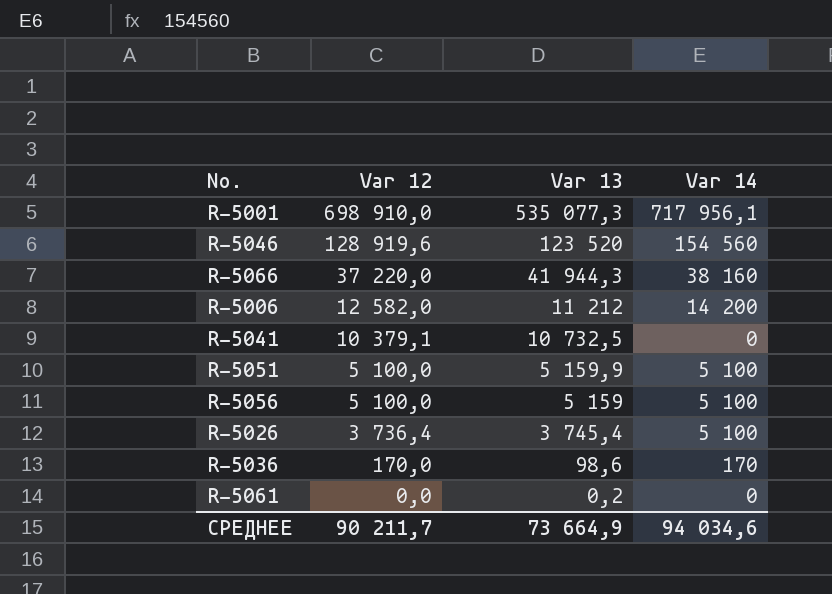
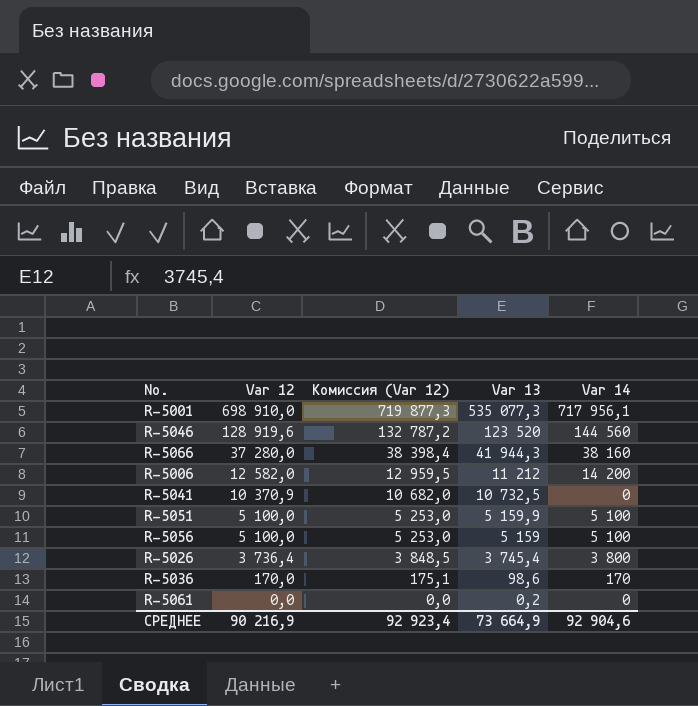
column Комиссия (Var 12) | formula: none -> [Var 12] * 1,03
R-5046 | Var 14: 154 560 -> 144 560
R-5066 | Var 12: 37 220,0 -> 37 280,0
R-5041 | Var 12: 10 379,1 -> 10 370,9
R-5026 | Var 14: 5 100 -> 3 800
СРЕДНЕЕ | Var 12: 90 211,7 -> 90 216,9
СРЕДНЕЕ | Var 14: 94 034,6 -> 92 904,6

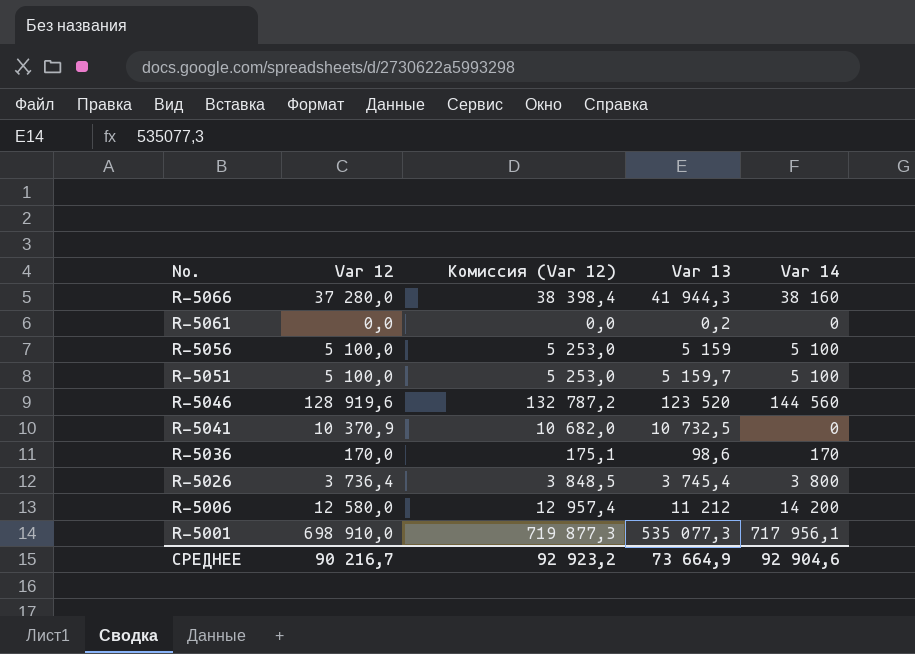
row order: Var 12 descending -> No. descending
R-5051 | Var 13: 5 159,9 -> 5 159,7
R-5006 | Var 12: 12 582,0 -> 12 580,0
R-5006 | Комиссия (Var 12): 12 959,5 -> 12 957,4
СРЕДНЕЕ | Var 12: 90 216,9 -> 90 216,7
СРЕДНЕЕ | Комиссия (Var 12): 92 923,4 -> 92 923,2

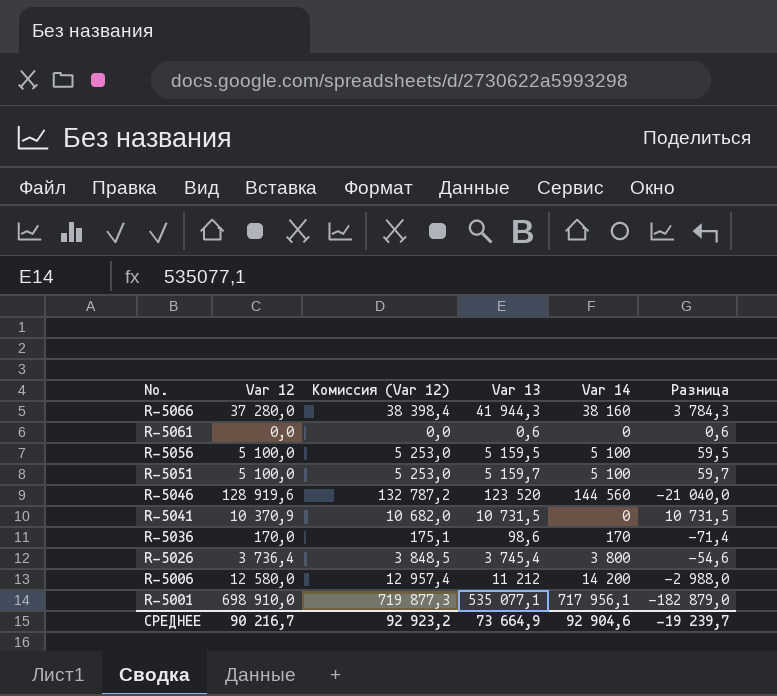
column Разница | formula: none -> [Var 13] - [Var 14]
R-5061 | Var 13: 0,2 -> 0,6
R-5056 | Var 13: 5 159 -> 5 159,5
R-5041 | Var 13: 10 732,5 -> 10 731,5
R-5001 | Var 13: 535 077,3 -> 535 077,1

